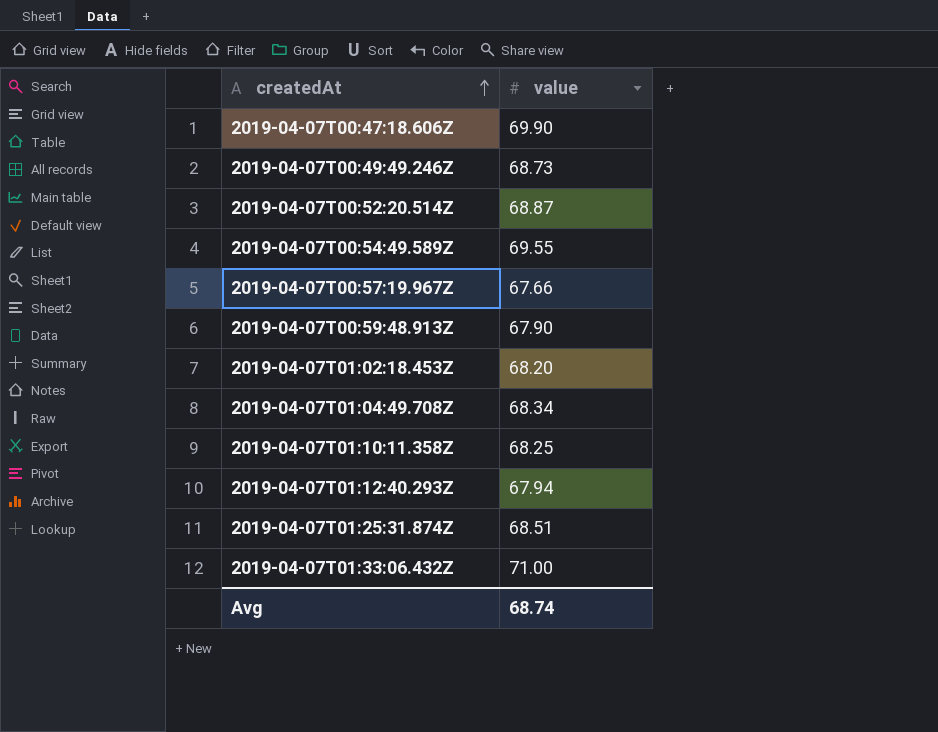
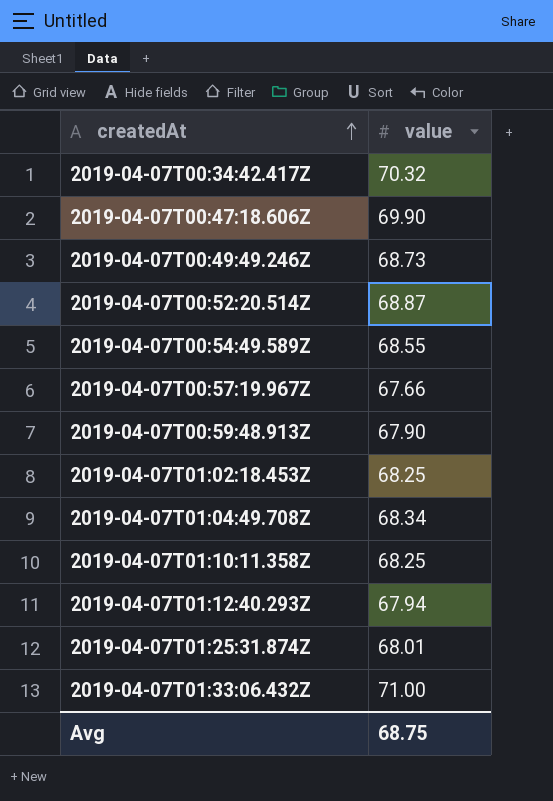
row 2019-04-07T00:34:42.417Z: none -> 70.32
2019-04-07T00:54:49.589Z | value: 69.55 -> 68.55
2019-04-07T01:02:18.453Z | value: 68.20 -> 68.25
2019-04-07T01:25:31.874Z | value: 68.51 -> 68.01
Avg | value: 68.74 -> 68.75

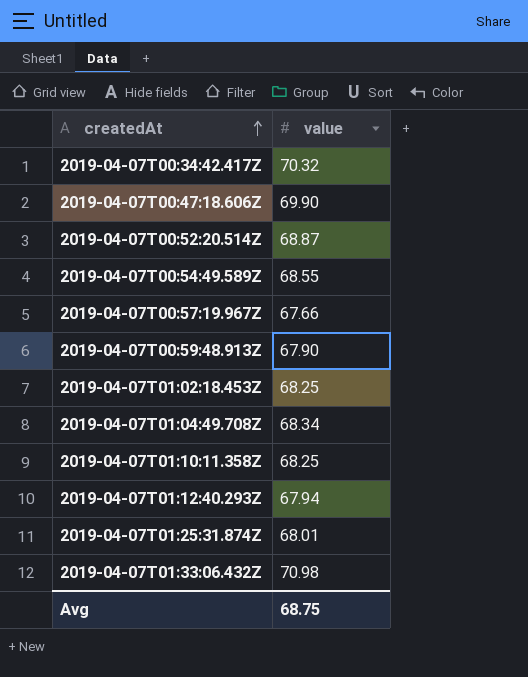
row 2019-04-07T00:49:49.246Z: 68.73 -> none
2019-04-07T01:33:06.432Z | value: 71.00 -> 70.98

